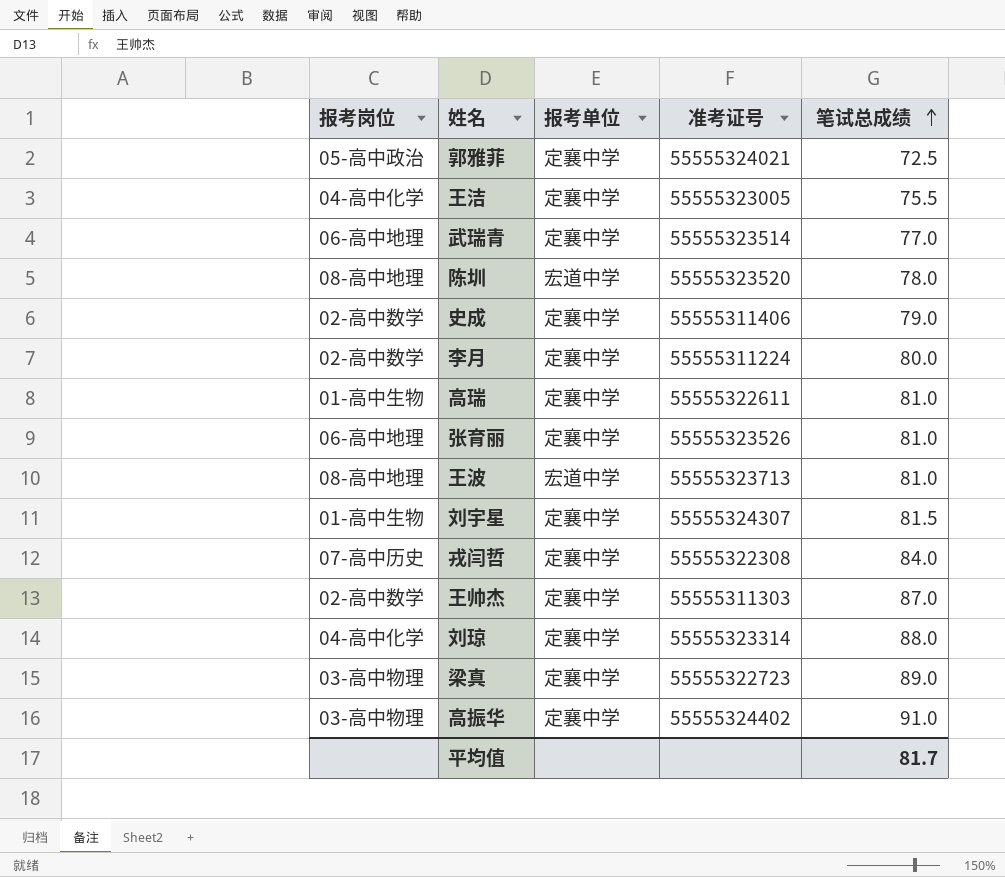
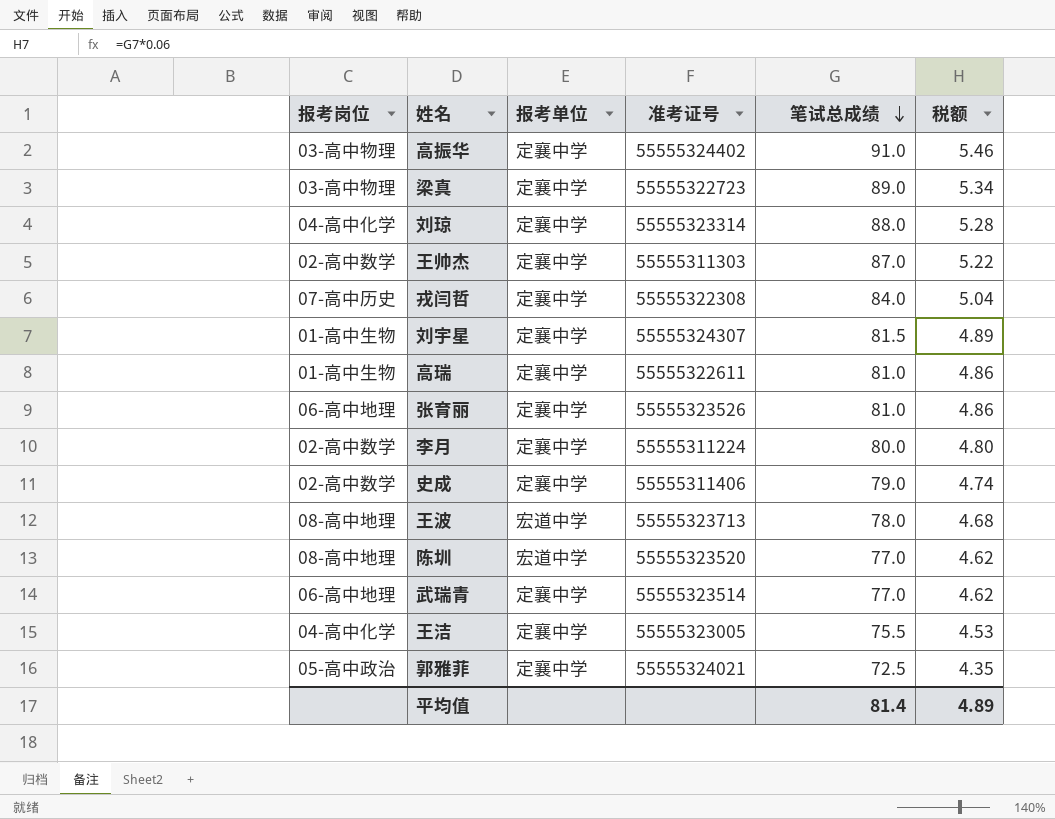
row order: 笔试总成绩 ascending -> 笔试总成绩 descending
column 税额 | formula: none -> [笔试总成绩] * 0.06
王波 | 笔试总成绩: 81.0 -> 78.0
陈圳 | 笔试总成绩: 78.0 -> 77.0
平均值 | 笔试总成绩: 81.7 -> 81.4

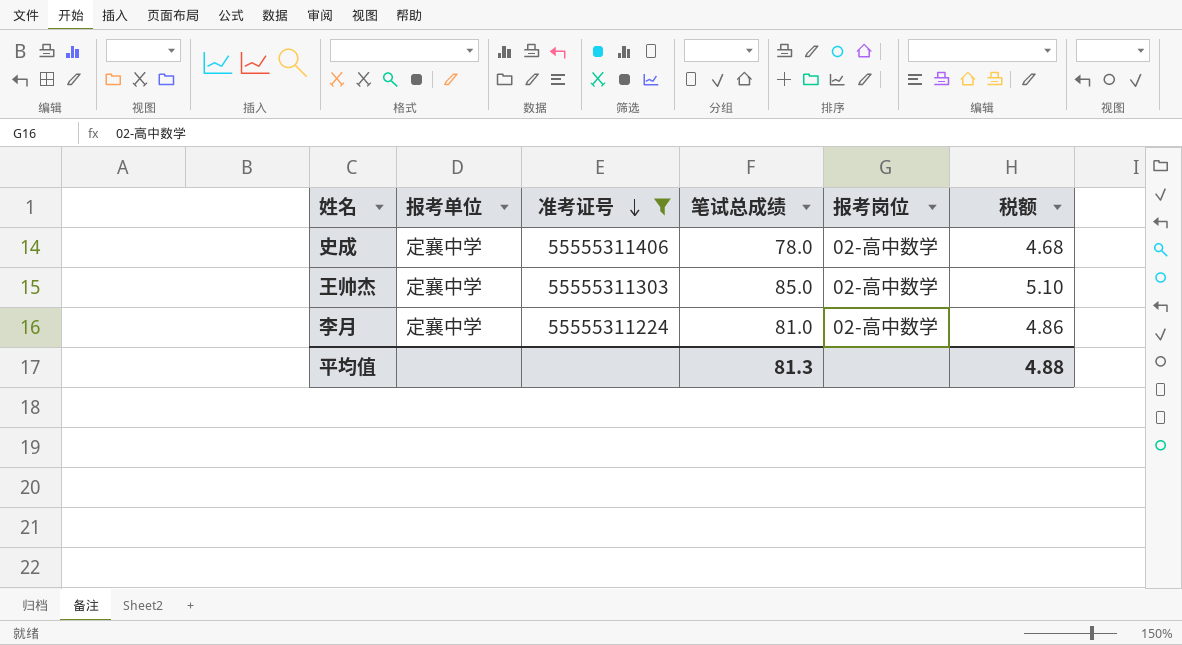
filter: none -> 准考证号 <= 55555311406
row order: 笔试总成绩 descending -> 准考证号 descending
column 报考岗位 | position: 1 -> 5
史成 | 笔试总成绩: 79.0 -> 78.0
史成 | 税额: 4.74 -> 4.68
王帅杰 | 笔试总成绩: 87.0 -> 85.0
王帅杰 | 税额: 5.22 -> 5.10
李月 | 笔试总成绩: 80.0 -> 81.0
李月 | 税额: 4.80 -> 4.86
平均值 | 笔试总成绩: 81.4 -> 81.3
平均值 | 税额: 4.89 -> 4.88

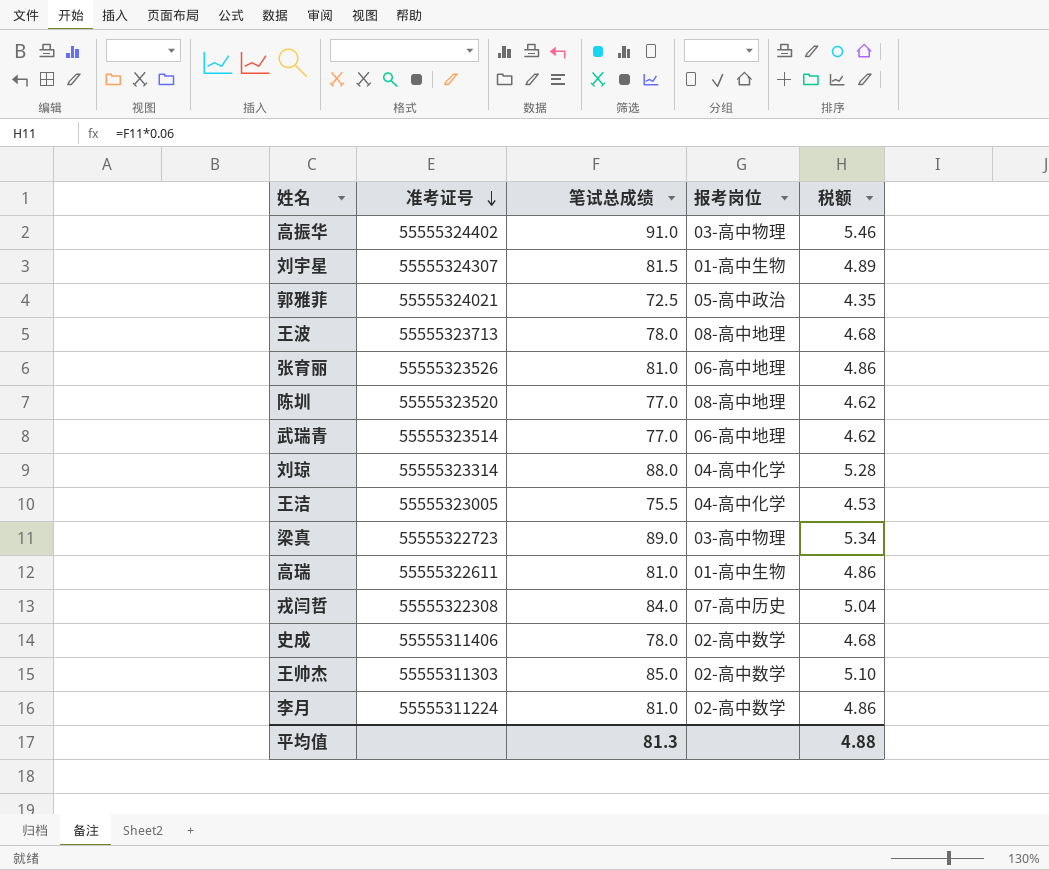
filter: 准考证号 <= 55555311406 -> none
column 报考单位 | position: 2 -> none

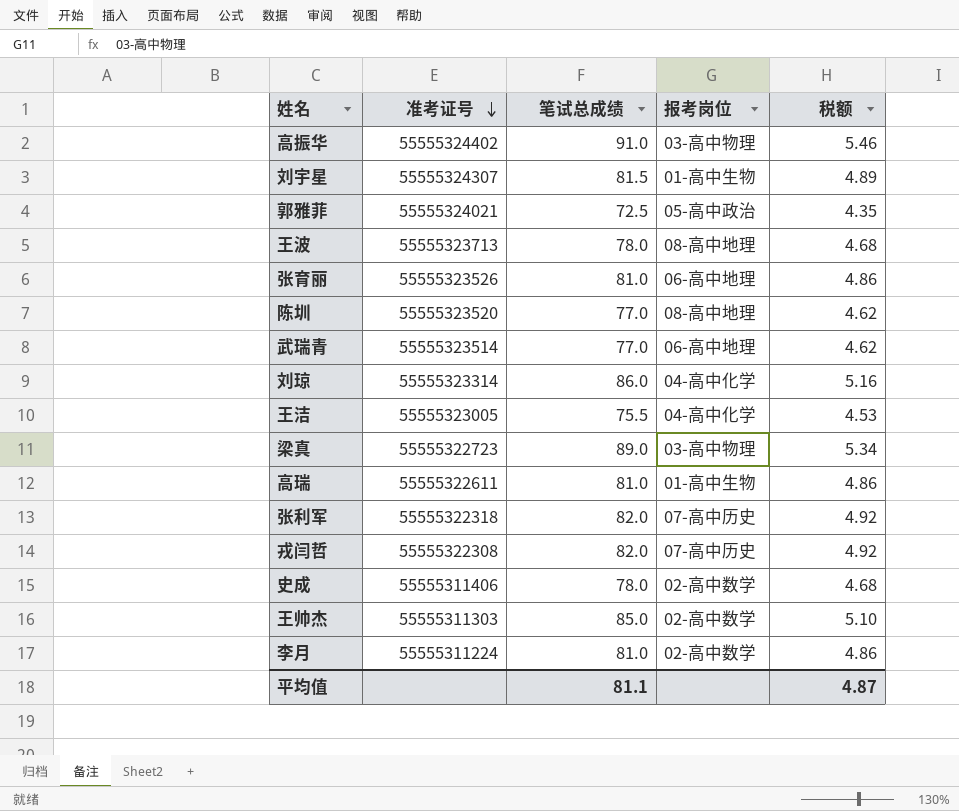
刘琼 | 笔试总成绩: 88.0 -> 86.0
刘琼 | 税额: 5.28 -> 5.16
row 张利军: none -> 55555322318 | 82.0 | 07-高中历史 | 4.92
戎闫哲 | 笔试总成绩: 84.0 -> 82.0
戎闫哲 | 税额: 5.04 -> 4.92
平均值 | 笔试总成绩: 81.3 -> 81.1
平均值 | 税额: 4.88 -> 4.87

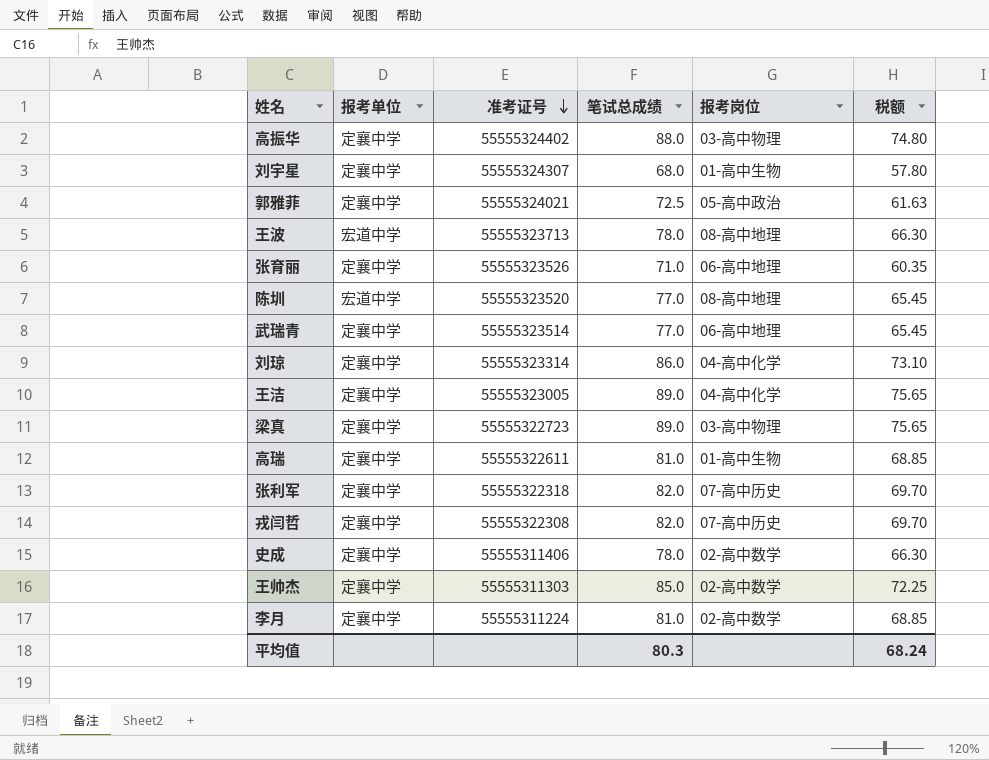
column 报考单位 | position: none -> 2
column 税额 | formula: [笔试总成绩] * 0.06 -> [笔试总成绩] * 0.85
高振华 | 笔试总成绩: 91.0 -> 88.0
刘宇星 | 笔试总成绩: 81.5 -> 68.0
张育丽 | 笔试总成绩: 81.0 -> 71.0
王洁 | 笔试总成绩: 75.5 -> 89.0
平均值 | 笔试总成绩: 81.1 -> 80.3
平均值 | 税额: 4.87 -> 68.24

